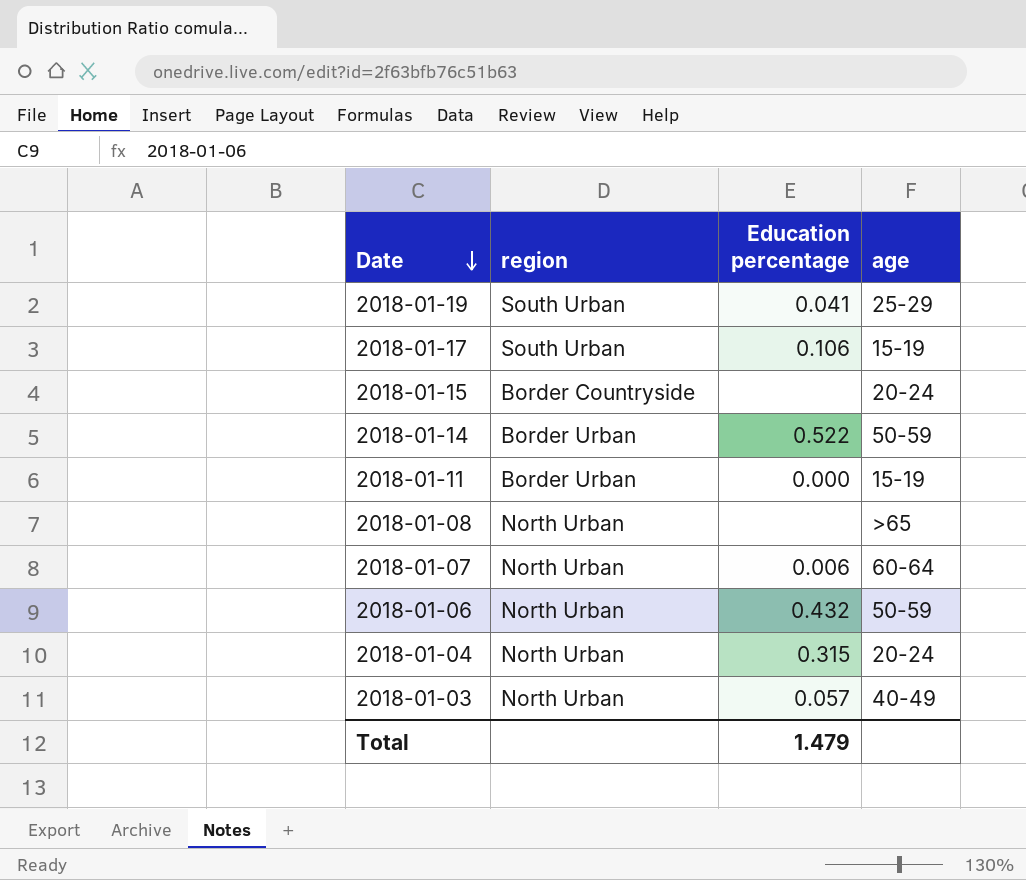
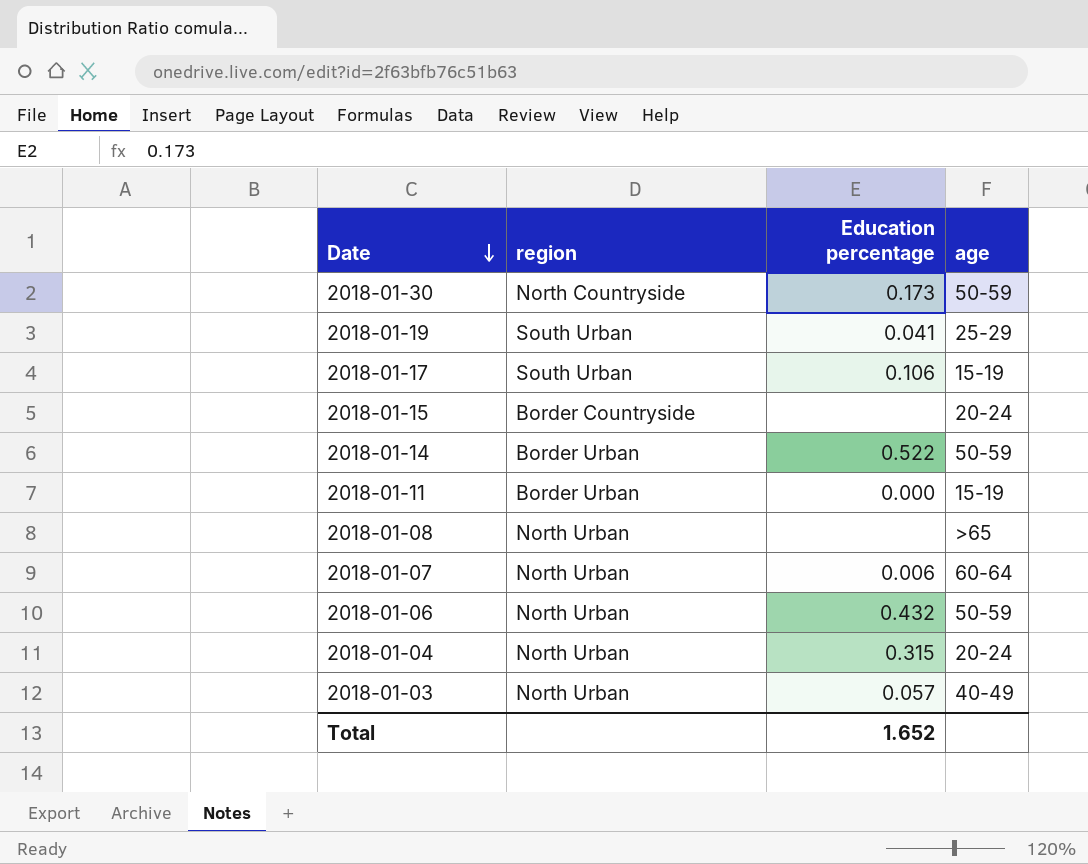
row 2018-01-30: none -> North Countryside | 0.173 | 50-59
Total | Education percentage: 1.479 -> 1.652

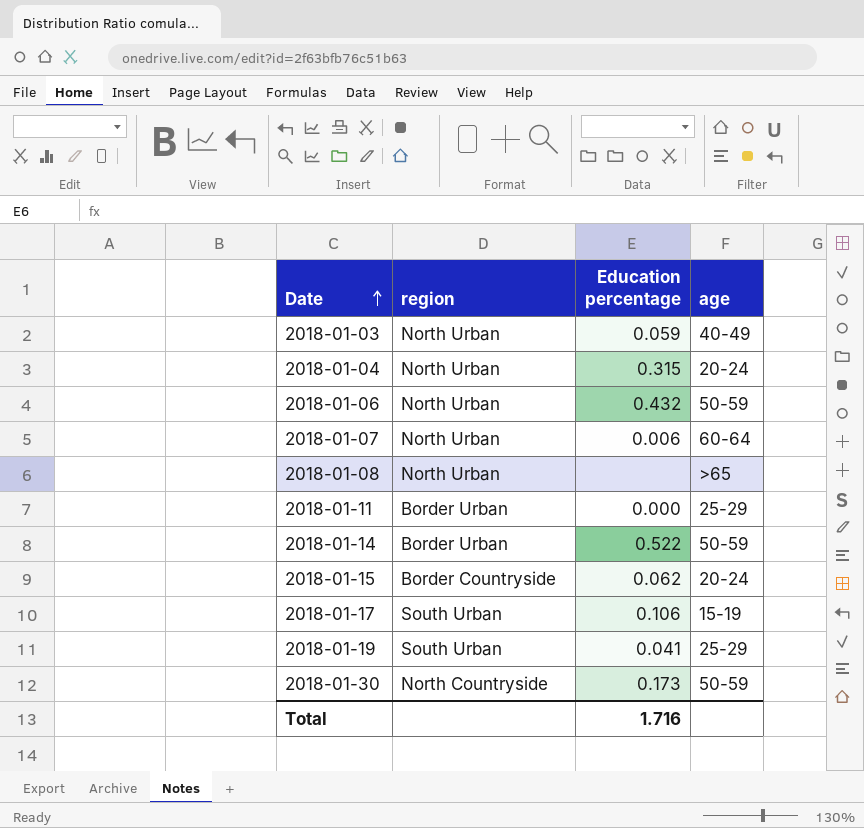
row order: Date descending -> Date ascending
2018-01-03 | Education percentage: 0.057 -> 0.059
2018-01-11 | age: 15-19 -> 25-29
2018-01-15 | Education percentage: none -> 0.062
Total | Education percentage: 1.652 -> 1.716

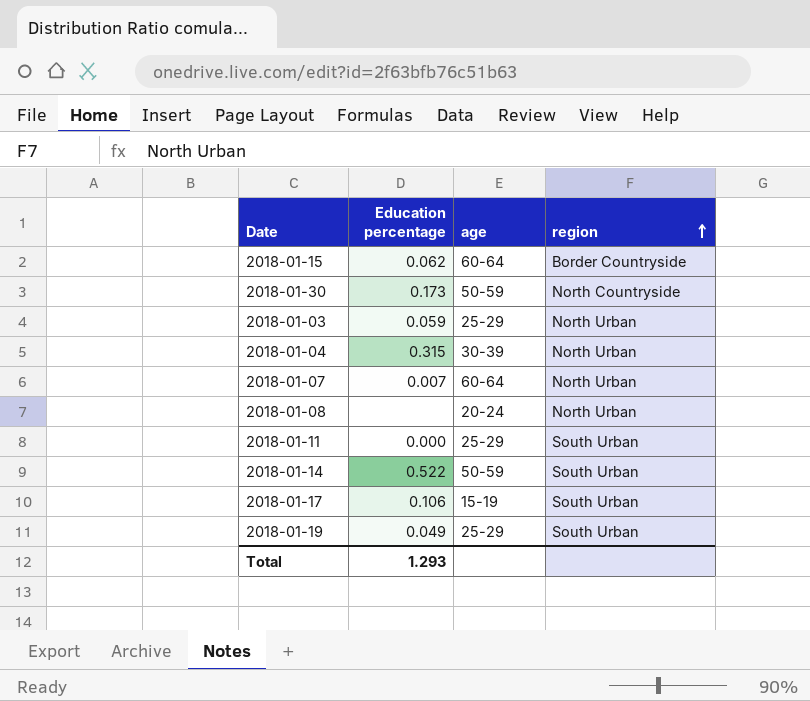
row order: Date ascending -> region ascending
column region | position: 2 -> 4
row 2018-01-06: North Urban | 0.432 | 50-59 -> none
2018-01-15 | age: 20-24 -> 60-64
2018-01-03 | age: 40-49 -> 25-29
2018-01-04 | age: 20-24 -> 30-39
2018-01-07 | Education percentage: 0.006 -> 0.007
2018-01-08 | age: >65 -> 20-24
2018-01-11 | region: Border Urban -> South Urban
2018-01-14 | region: Border Urban -> South Urban
2018-01-19 | Education percentage: 0.041 -> 0.049
Total | Education percentage: 1.716 -> 1.293

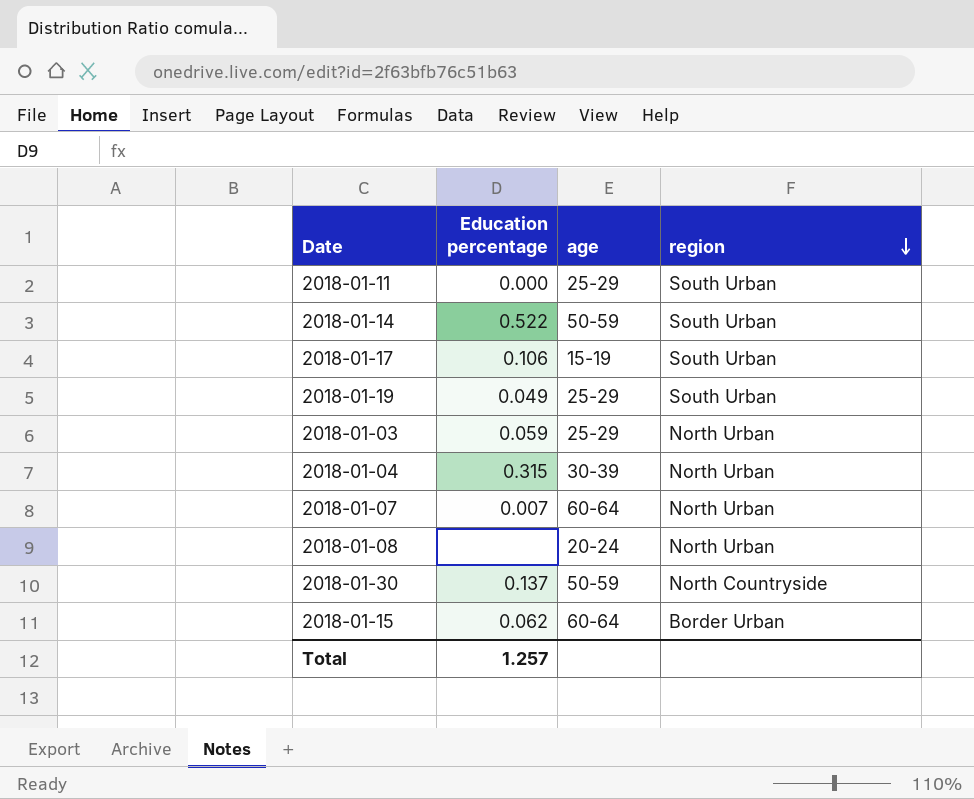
row order: region ascending -> region descending
2018-01-30 | Education percentage: 0.173 -> 0.137
2018-01-15 | region: Border Countryside -> Border Urban
Total | Education percentage: 1.293 -> 1.257

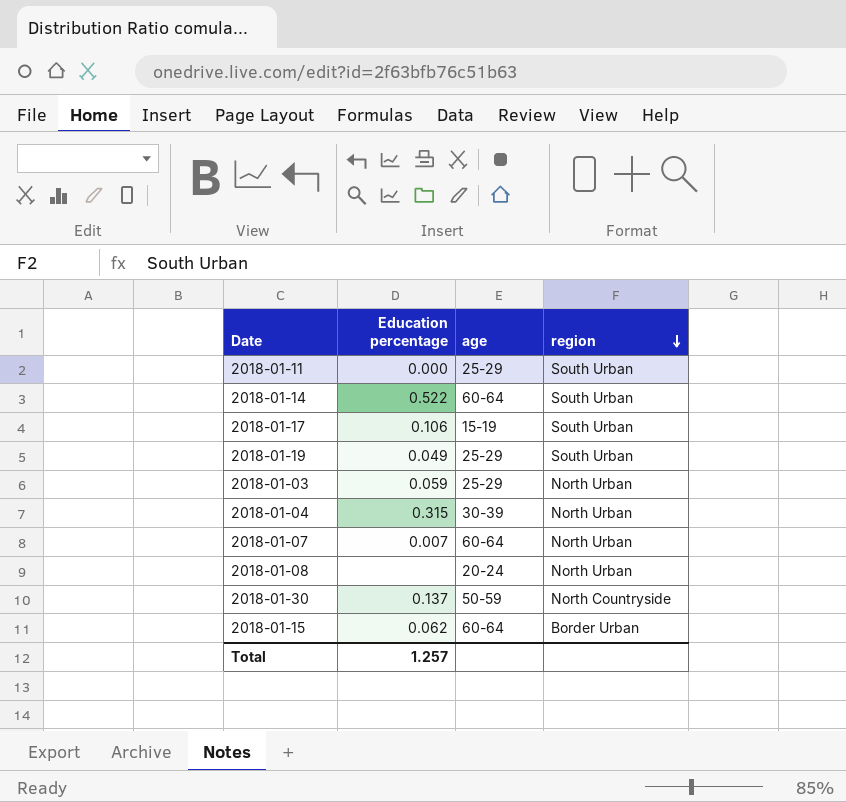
2018-01-14 | age: 50-59 -> 60-64

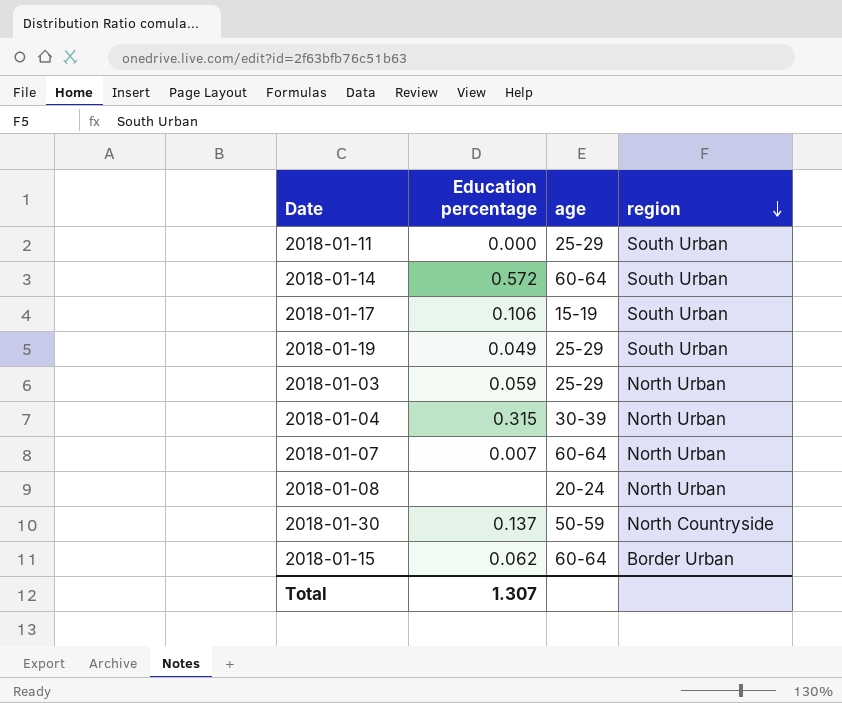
2018-01-14 | Education percentage: 0.522 -> 0.572
Total | Education percentage: 1.257 -> 1.307

